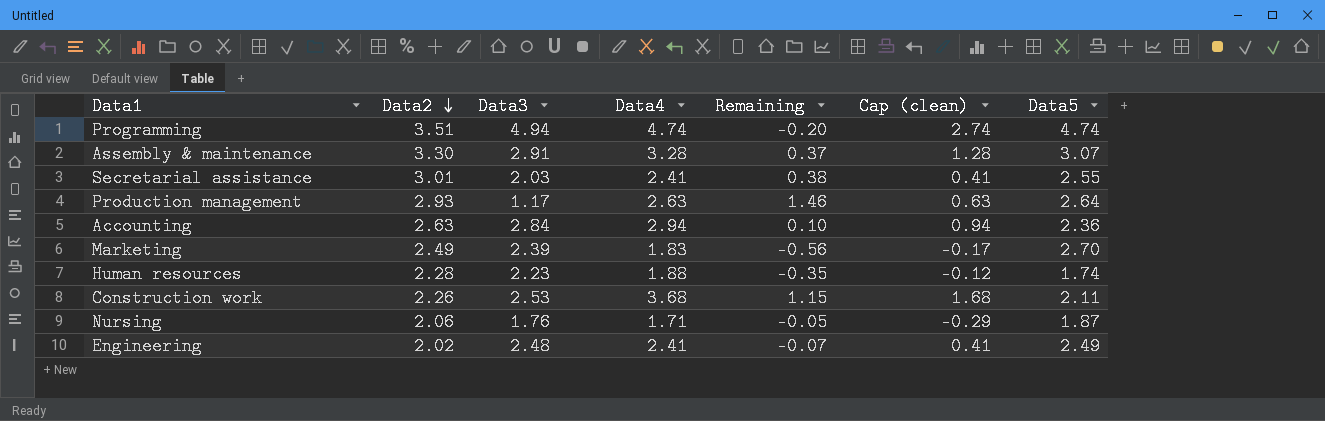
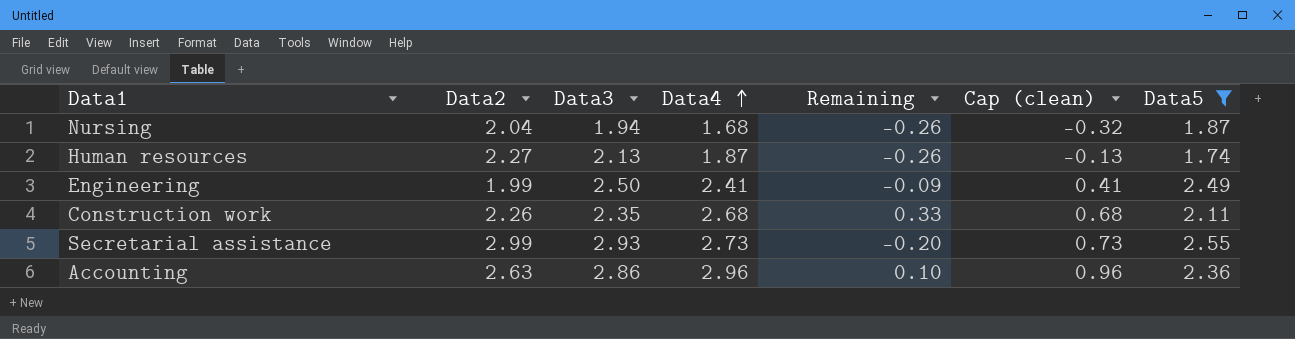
filter: none -> Data5 <= 2.55
row order: Data2 descending -> Data4 ascending
Nursing | Data2: 2.06 -> 2.04
Nursing | Data3: 1.76 -> 1.94
Nursing | Data4: 1.71 -> 1.68
Nursing | Remaining: -0.05 -> -0.26
Nursing | Cap (clean): -0.29 -> -0.32
Human resources | Data2: 2.28 -> 2.27
Human resources | Data3: 2.23 -> 2.13
Human resources | Data4: 1.88 -> 1.87
Human resources | Remaining: -0.35 -> -0.26
Human resources | Cap (clean): -0.12 -> -0.13
Engineering | Data2: 2.02 -> 1.99
Engineering | Data3: 2.48 -> 2.50
Engineering | Remaining: -0.07 -> -0.09
Construction work | Data3: 2.53 -> 2.35
Construction work | Data4: 3.68 -> 2.68
Construction work | Remaining: 1.15 -> 0.33
Construction work | Cap (clean): 1.68 -> 0.68
Secretarial assistance | Data2: 3.01 -> 2.99
Secretarial assistance | Data3: 2.03 -> 2.93
Secretarial assistance | Data4: 2.41 -> 2.73
Secretarial assistance | Remaining: 0.38 -> -0.20
Secretarial assistance | Cap (clean): 0.41 -> 0.73
Accounting | Data3: 2.84 -> 2.86
Accounting | Data4: 2.94 -> 2.96
Accounting | Cap (clean): 0.94 -> 0.96

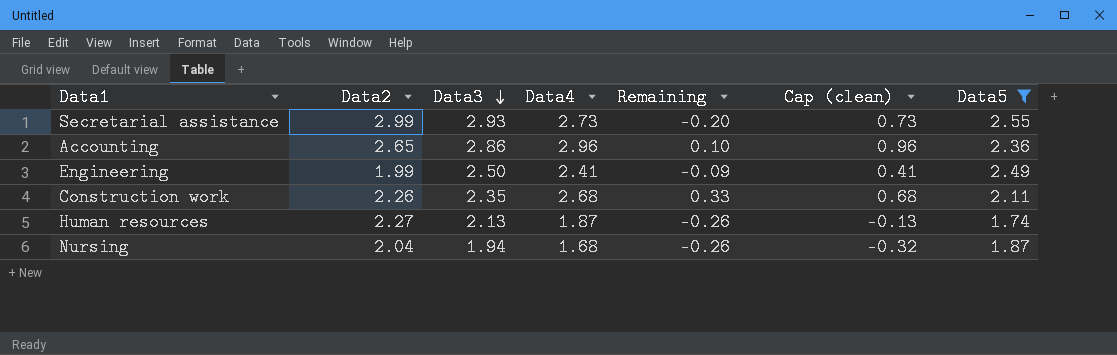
row order: Data4 ascending -> Data3 descending
Accounting | Data2: 2.63 -> 2.65

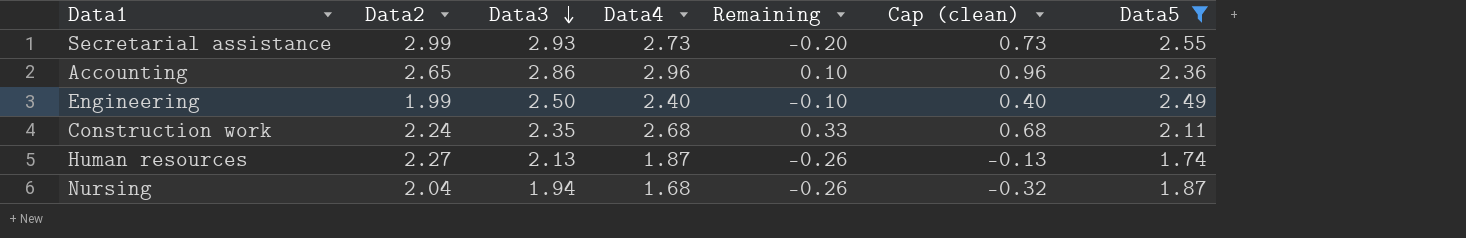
Engineering | Data4: 2.41 -> 2.40
Engineering | Remaining: -0.09 -> -0.10
Engineering | Cap (clean): 0.41 -> 0.40
Construction work | Data2: 2.26 -> 2.24

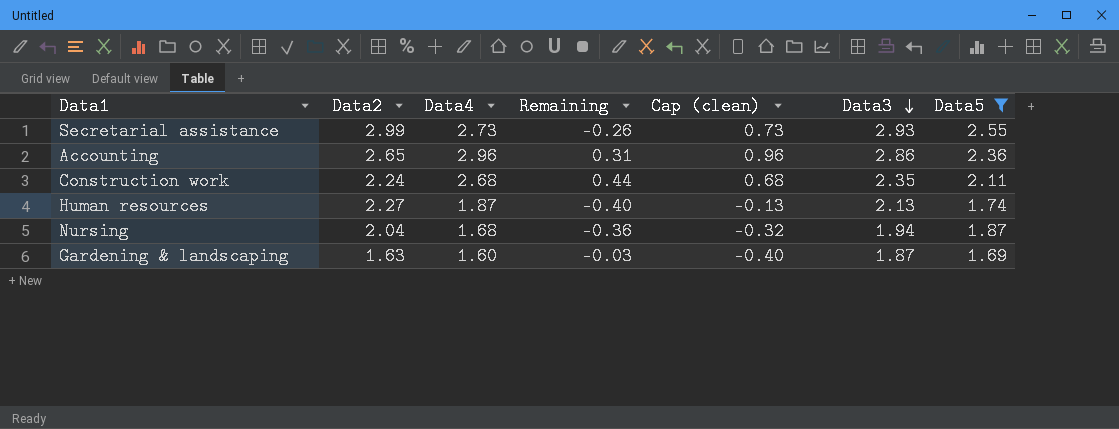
column Remaining | formula: [Data4] - [Data3] -> [Data4] - [Data2]
column Data3 | position: 3 -> 6
row Engineering: 1.99 | 2.50 | 2.40 | -0.10 | 0.40 | 2.49 -> none
row Gardening & landscaping: none -> 1.63 | 1.60 | -0.03 | -0.40 | 1.87 | 1.69

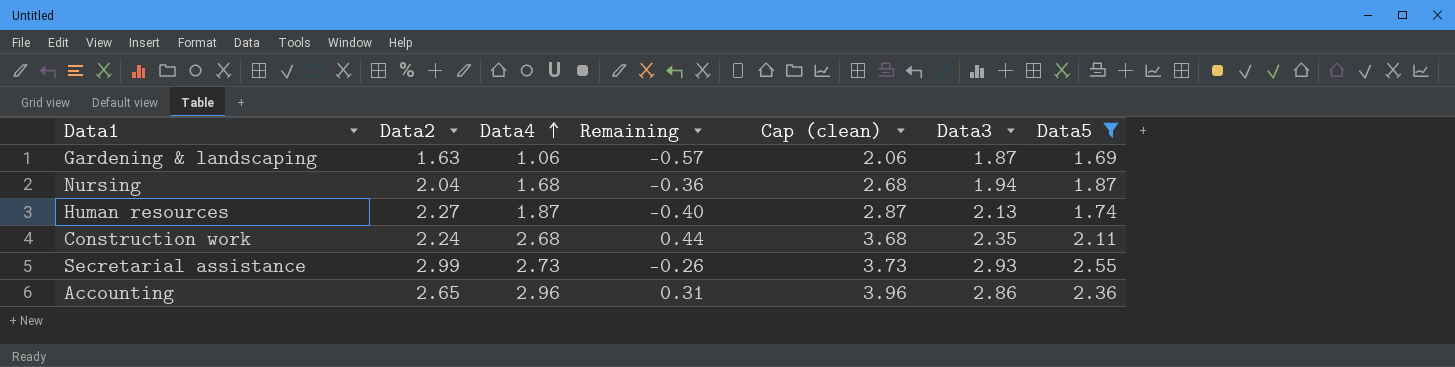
row order: Data3 descending -> Data4 ascending
column Cap (clean) | formula: [Data4] - 2 -> [Data4] + 1
Gardening & landscaping | Data4: 1.60 -> 1.06
Gardening & landscaping | Remaining: -0.03 -> -0.57

